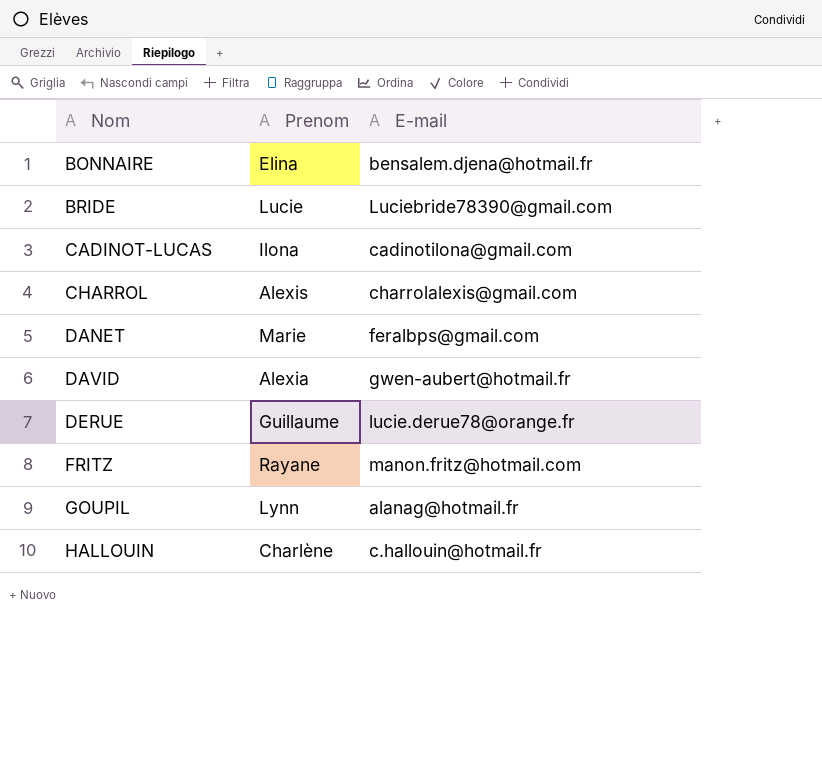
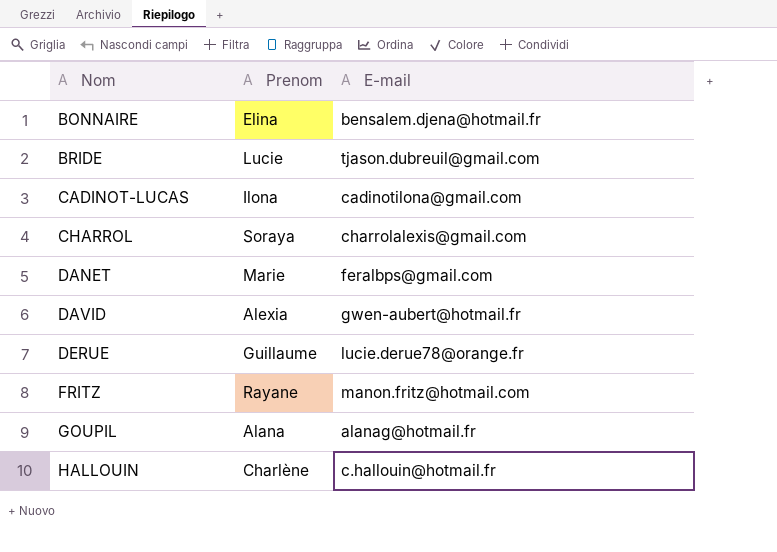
BRIDE | E-mail: Luciebride78390@gmail.com -> tjason.dubreuil@gmail.com
CHARROL | Prenom: Alexis -> Soraya
GOUPIL | Prenom: Lynn -> Alana

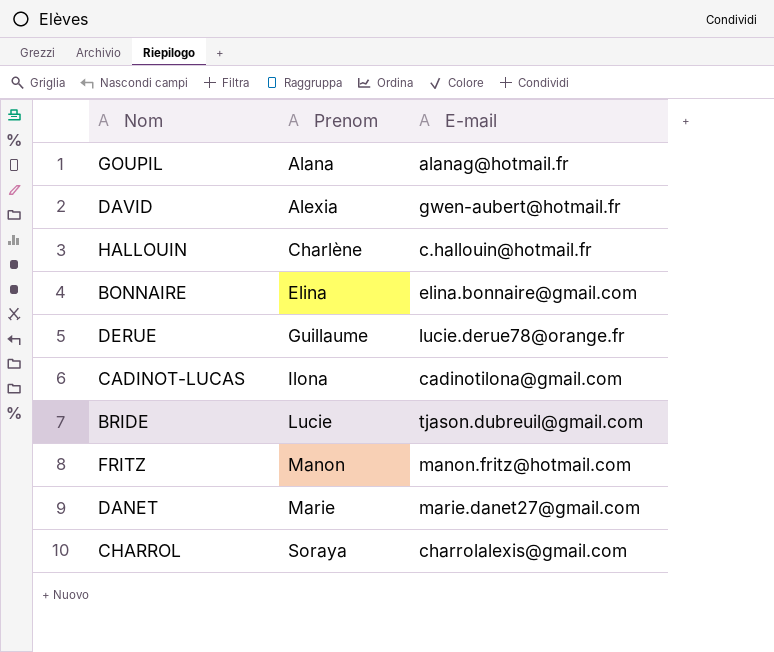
row order: Nom ascending -> Prenom ascending
BONNAIRE | E-mail: bensalem.djena@hotmail.fr -> elina.bonnaire@gmail.com
FRITZ | Prenom: Rayane -> Manon
DANET | E-mail: feralbps@gmail.com -> marie.danet27@gmail.com

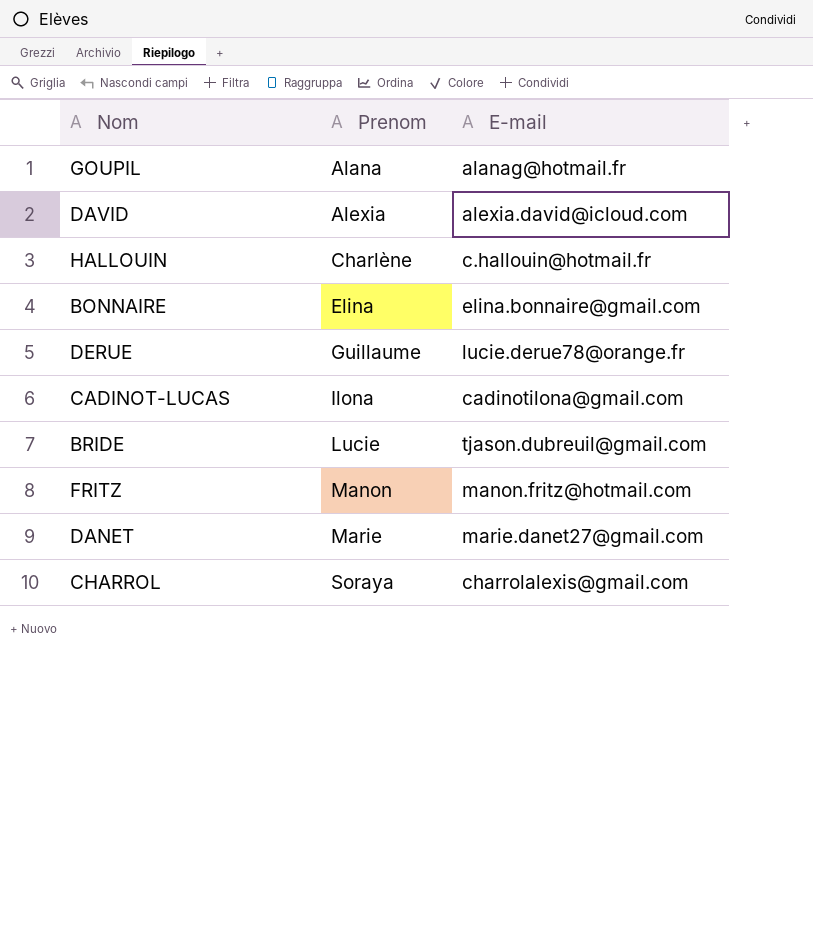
DAVID | E-mail: gwen-aubert@hotmail.fr -> alexia.david@icloud.com

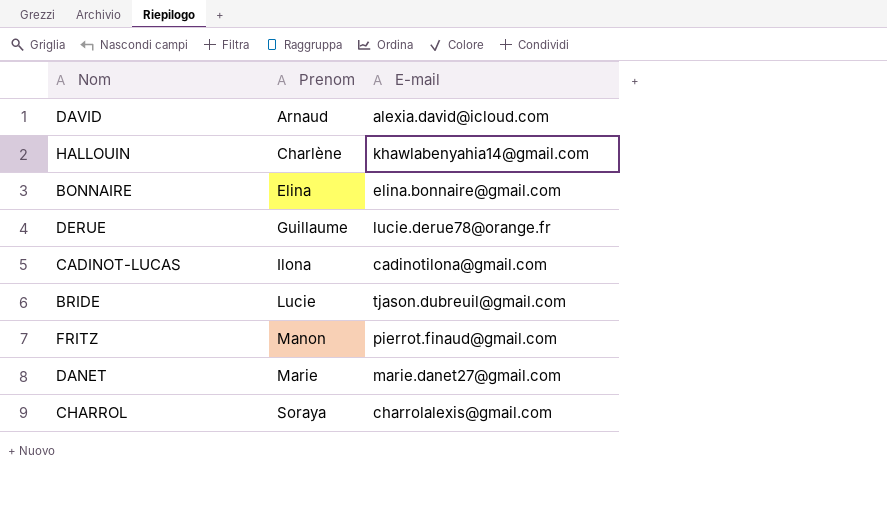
row GOUPIL: Alana | alanag@hotmail.fr -> none
DAVID | Prenom: Alexia -> Arnaud
HALLOUIN | E-mail: c.hallouin@hotmail.fr -> khawlabenyahia14@gmail.com
FRITZ | E-mail: manon.fritz@hotmail.com -> pierrot.finaud@gmail.com

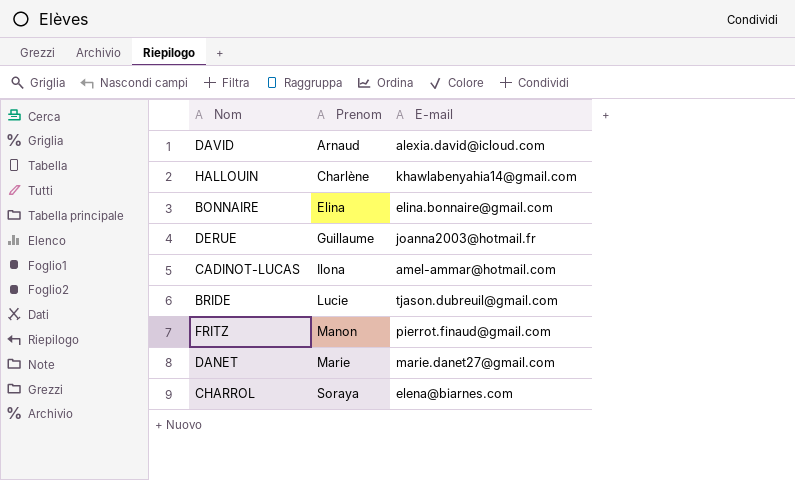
DERUE | E-mail: lucie.derue78@orange.fr -> joanna2003@hotmail.fr
CADINOT-LUCAS | E-mail: cadinotilona@gmail.com -> amel-ammar@hotmail.com
CHARROL | E-mail: charrolalexis@gmail.com -> elena@biarnes.com

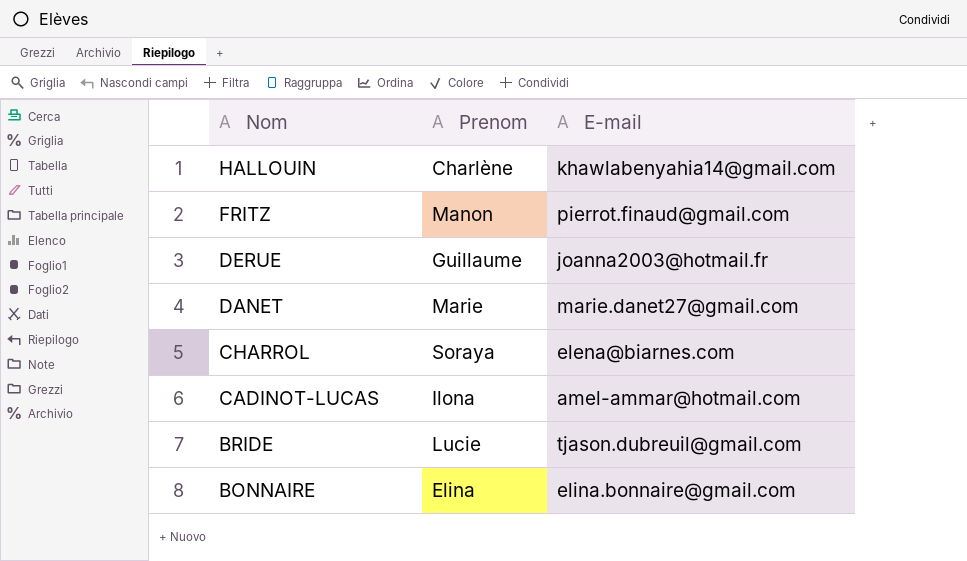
row order: Prenom ascending -> Nom descending
row DAVID: Arnaud | alexia.david@icloud.com -> none

